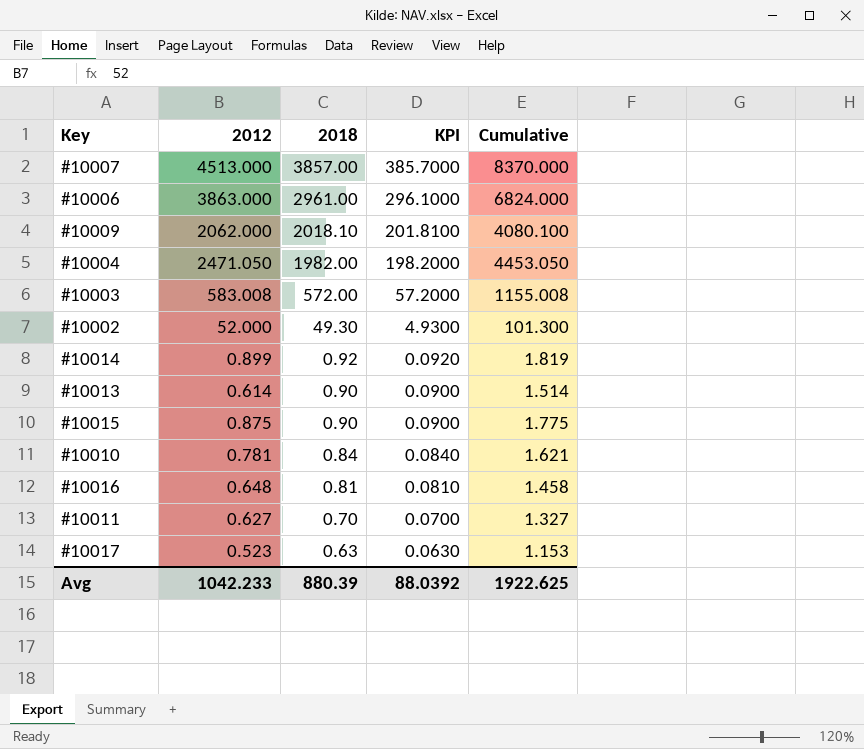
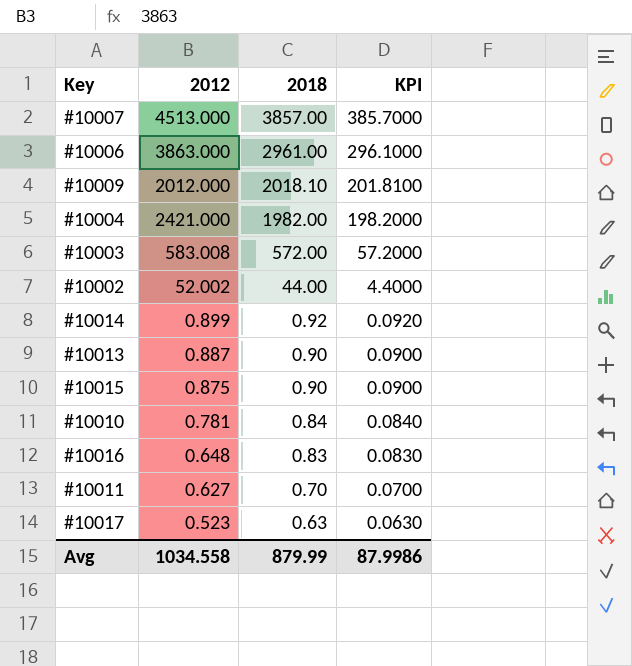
column Cumulative | formula: [2012] + [2018] -> none
#10009 | 2012: 2062.000 -> 2012.000
#10004 | 2012: 2471.050 -> 2421.000
#10002 | 2012: 52.000 -> 52.002
#10002 | 2018: 49.30 -> 44.00
#10002 | KPI: 4.9300 -> 4.4000
#10013 | 2012: 0.614 -> 0.887
#10016 | 2018: 0.81 -> 0.83
#10016 | KPI: 0.0810 -> 0.0830
Avg | 2012: 1042.233 -> 1034.558
Avg | 2018: 880.39 -> 879.99
Avg | KPI: 88.0392 -> 87.9986

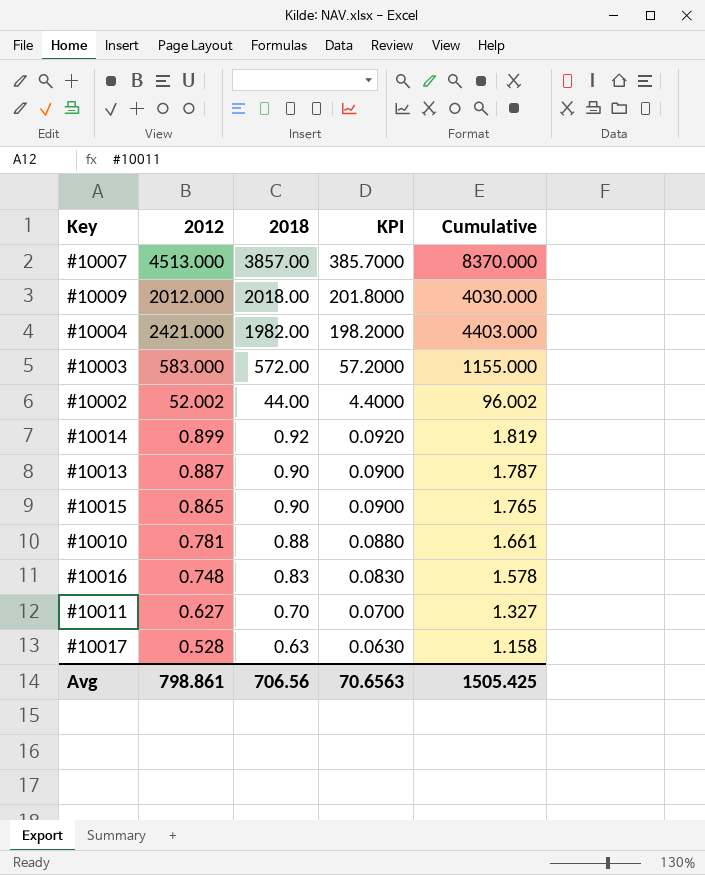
column Cumulative | formula: none -> [2012] + [2018]
row #10006: 3863.000 | 2961.00 | 296.1000 -> none
#10009 | 2018: 2018.10 -> 2018.00
#10009 | KPI: 201.8100 -> 201.8000
#10003 | 2012: 583.008 -> 583.000
#10015 | 2012: 0.875 -> 0.865
#10010 | 2018: 0.84 -> 0.88
#10010 | KPI: 0.0840 -> 0.0880
#10016 | 2012: 0.648 -> 0.748
#10017 | 2012: 0.523 -> 0.528
Avg | 2012: 1034.558 -> 798.861
Avg | 2018: 879.99 -> 706.56
Avg | KPI: 87.9986 -> 70.6563

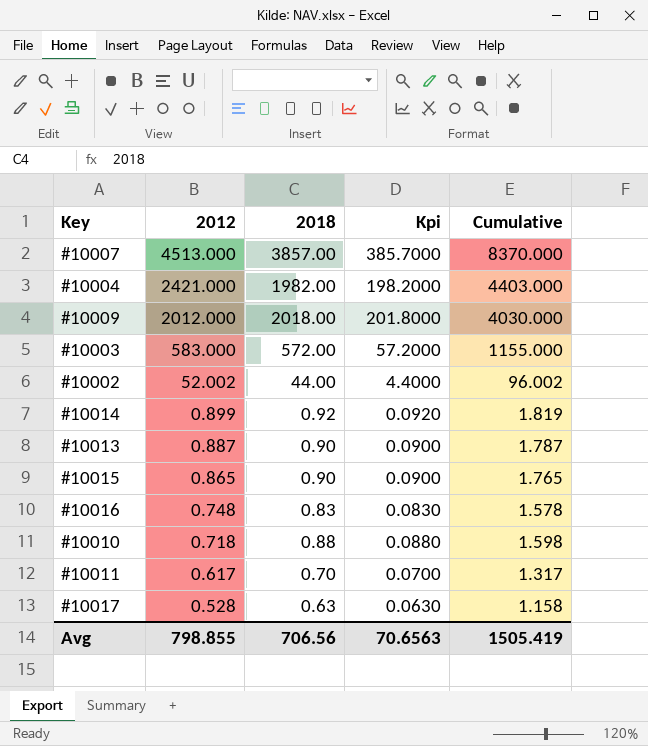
row order: 2018 descending -> 2012 descending
column name: KPI -> Kpi
#10010 | 2012: 0.781 -> 0.718
#10010 | Cumulative: 1.661 -> 1.598
#10011 | 2012: 0.627 -> 0.617
#10011 | Cumulative: 1.327 -> 1.317
Avg | 2012: 798.861 -> 798.855
Avg | Cumulative: 1505.425 -> 1505.419

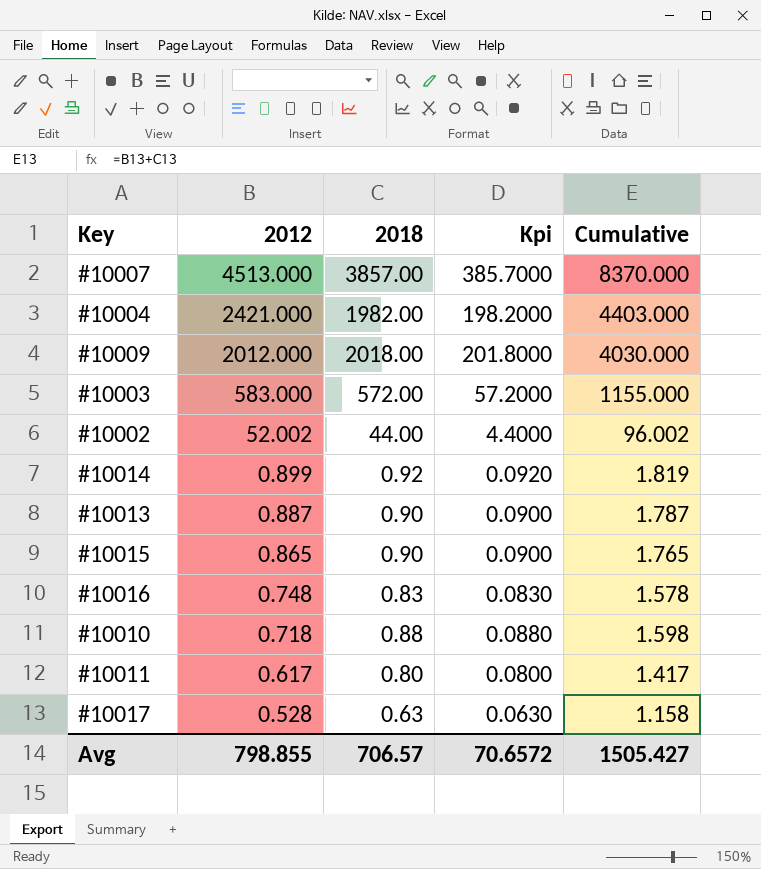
#10011 | 2018: 0.70 -> 0.80
#10011 | Kpi: 0.0700 -> 0.0800
#10011 | Cumulative: 1.317 -> 1.417
Avg | 2018: 706.56 -> 706.57
Avg | Kpi: 70.6563 -> 70.6572
Avg | Cumulative: 1505.419 -> 1505.427

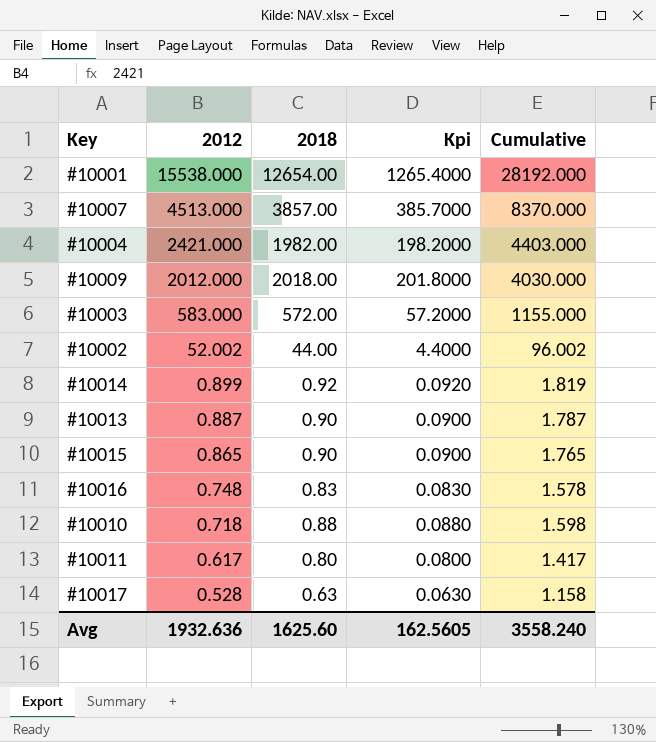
row #10001: none -> 15538.000 | 12654.00 | 1265.4000 | 28192.000
Avg | 2012: 798.855 -> 1932.636
Avg | 2018: 706.57 -> 1625.60
Avg | Kpi: 70.6572 -> 162.5605
Avg | Cumulative: 1505.427 -> 3558.240

